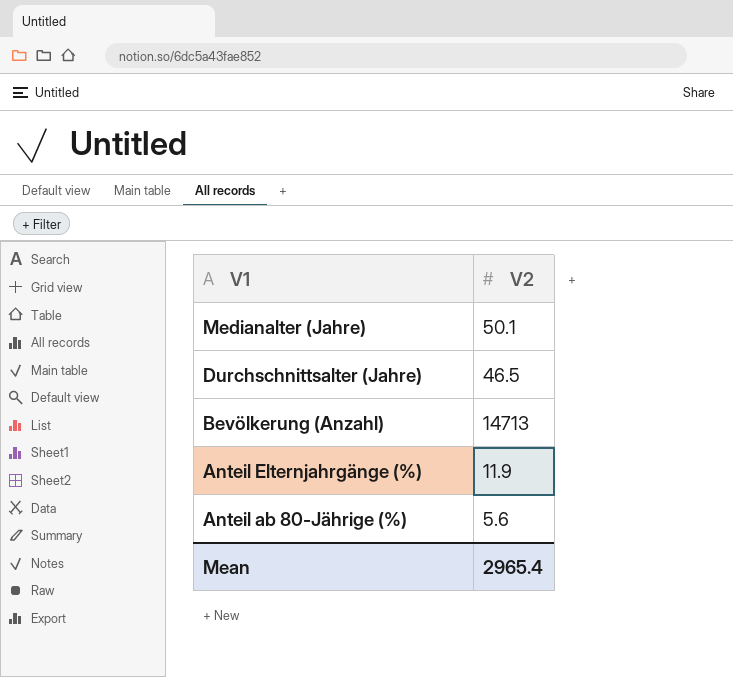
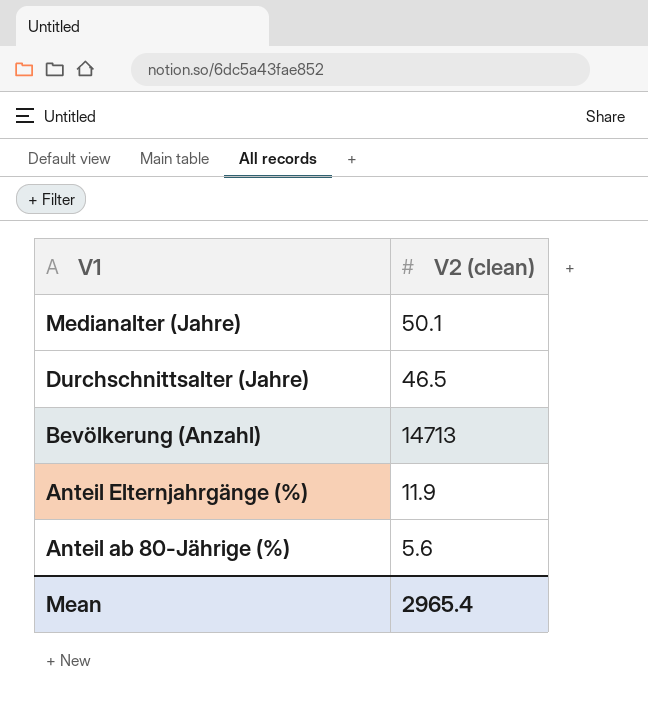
column name: V2 -> V2 (clean)

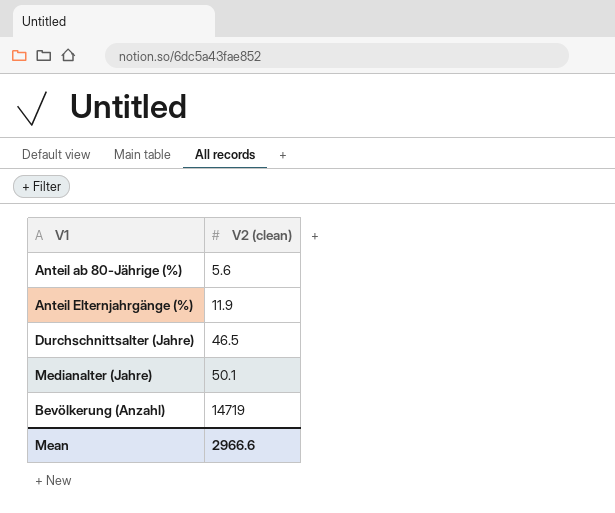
row order: V1 descending -> V2 (clean) ascending
Bevölkerung (Anzahl) | V2 (clean): 14713 -> 14719
Mean | V2 (clean): 2965.4 -> 2966.6

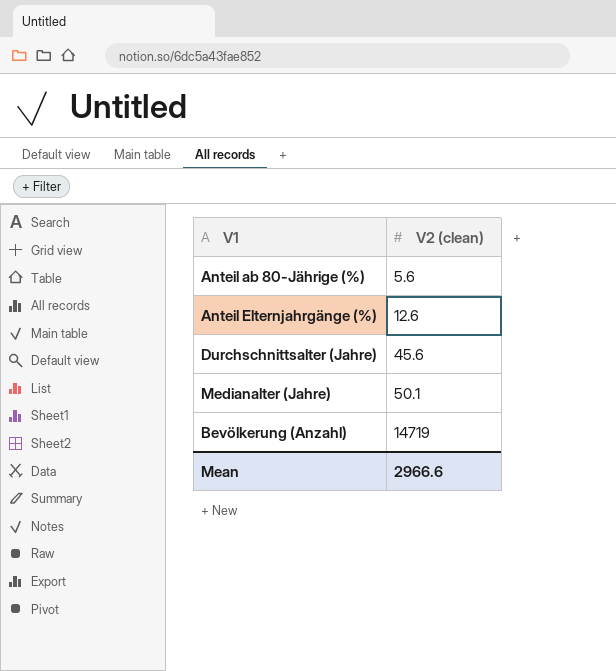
Anteil Elternjahrgänge (%) | V2 (clean): 11.9 -> 12.6
Durchschnittsalter (Jahre) | V2 (clean): 46.5 -> 45.6

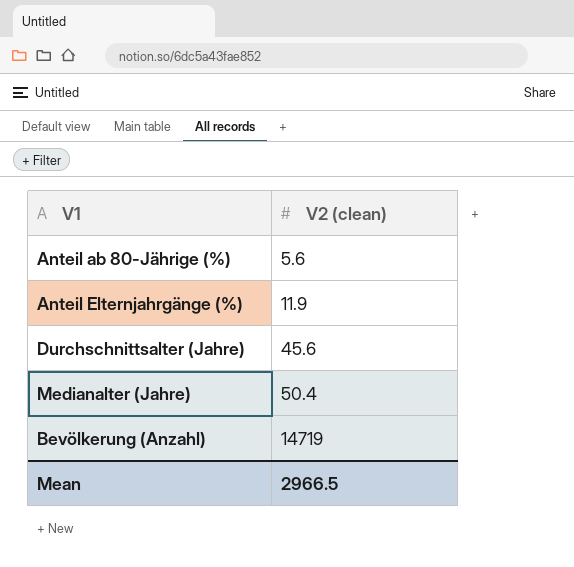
Anteil Elternjahrgänge (%) | V2 (clean): 12.6 -> 11.9
Medianalter (Jahre) | V2 (clean): 50.1 -> 50.4
Mean | V2 (clean): 2966.6 -> 2966.5

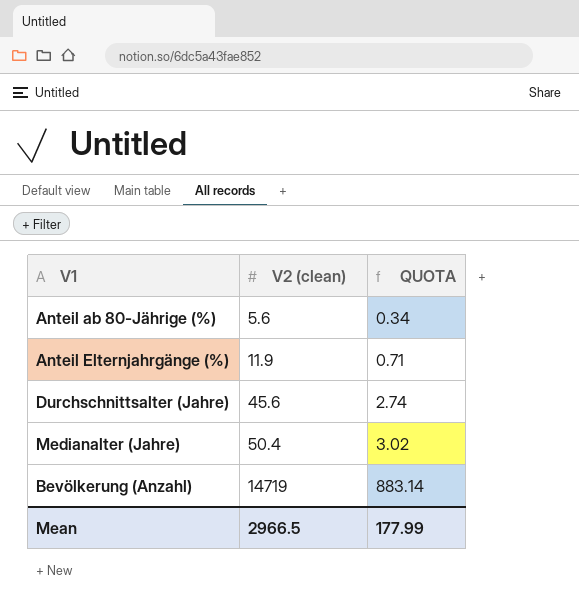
column QUOTA | formula: none -> [V2 (clean)] * 0.06

